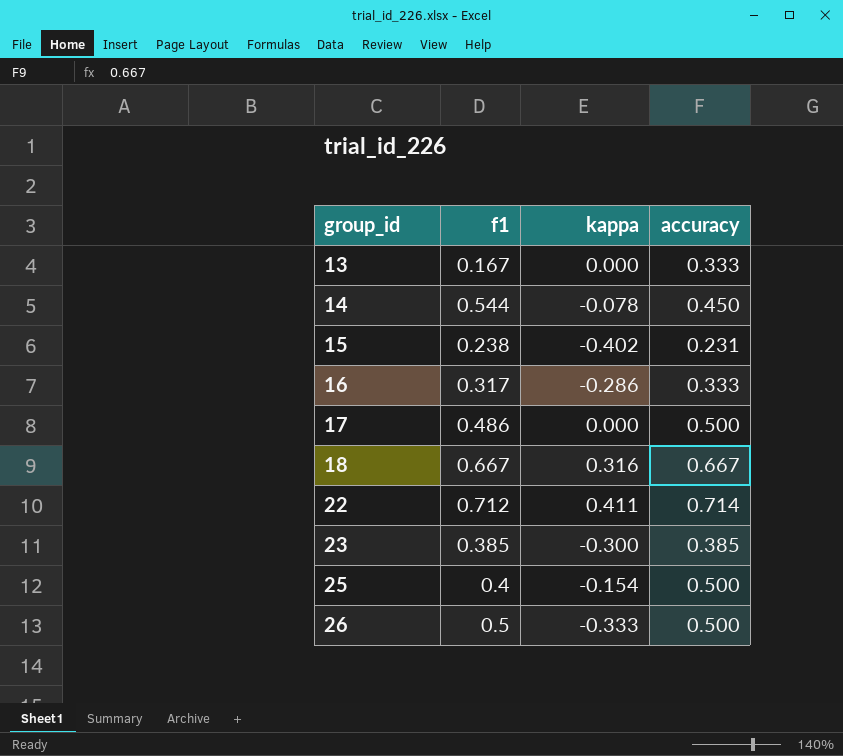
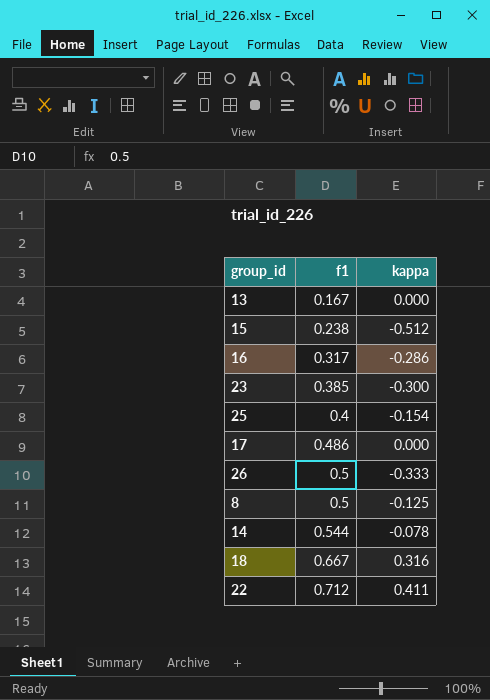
row order: group_id ascending -> f1 ascending
column accuracy | position: 4 -> none
15 | kappa: -0.402 -> -0.512
row 8: none -> 0.5 | -0.125

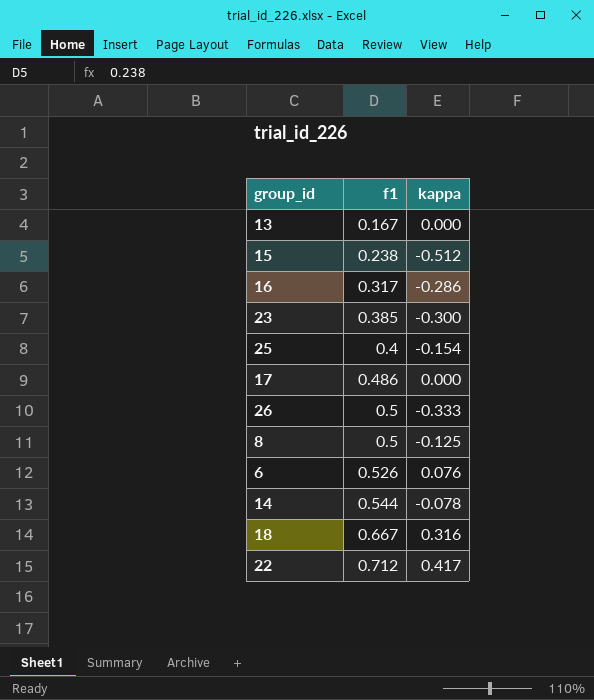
row 6: none -> 0.526 | 0.076
22 | kappa: 0.411 -> 0.417

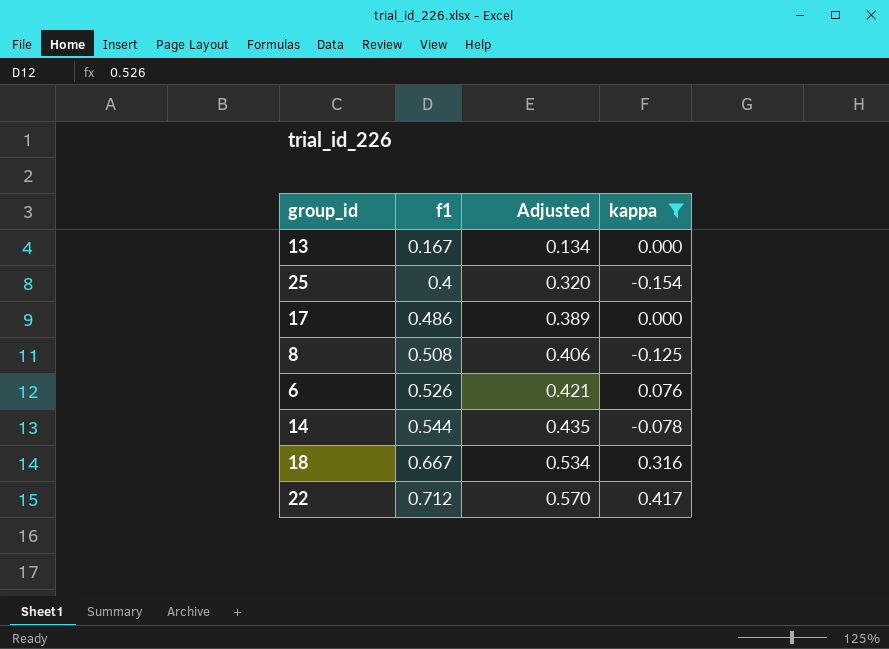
filter: none -> kappa >= -0.154
column Adjusted | formula: none -> [f1] * 0.8
8 | f1: 0.5 -> 0.508

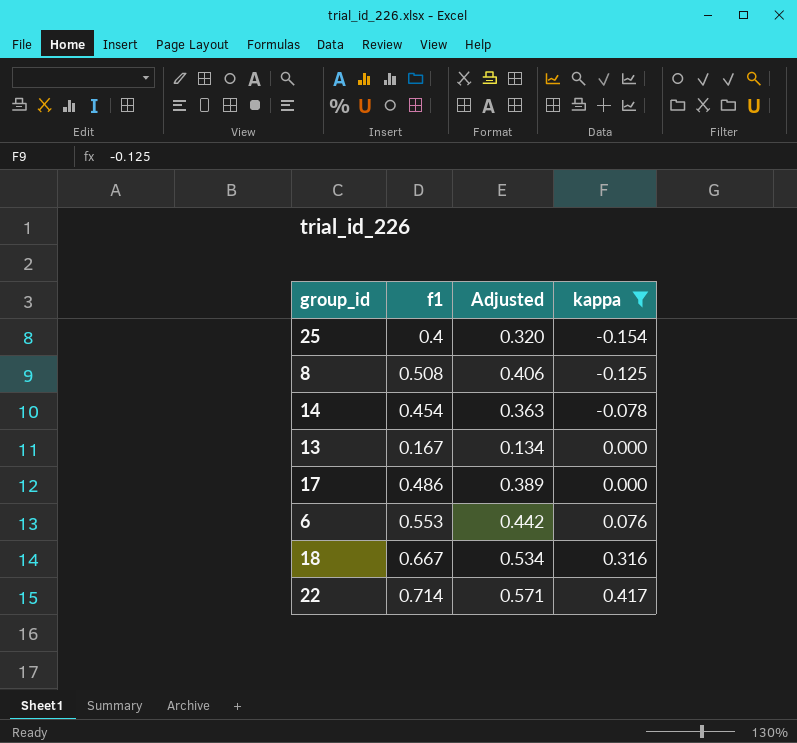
row order: f1 ascending -> kappa ascending
14 | f1: 0.544 -> 0.454
14 | Adjusted: 0.435 -> 0.363
6 | f1: 0.526 -> 0.553
6 | Adjusted: 0.421 -> 0.442
22 | f1: 0.712 -> 0.714
22 | Adjusted: 0.570 -> 0.571

